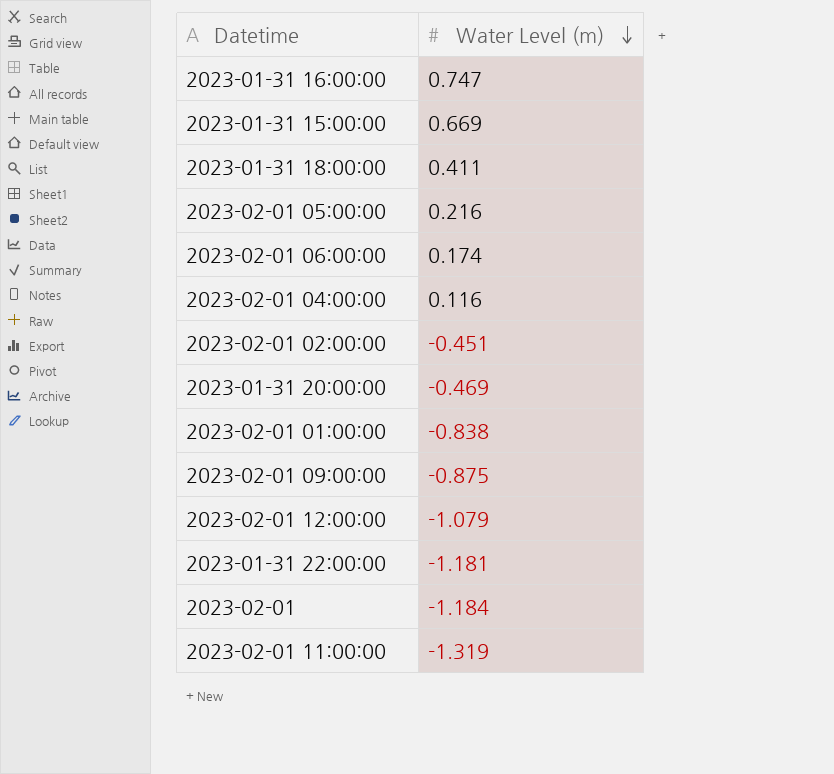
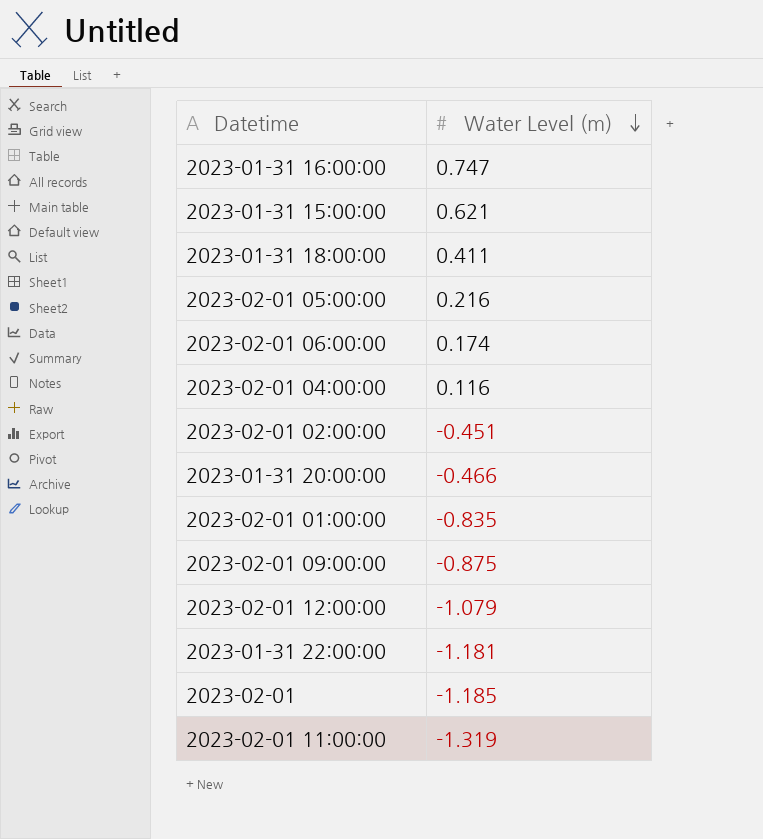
2023-01-31 15:00:00 | Water Level (m): 0.669 -> 0.621
2023-01-31 20:00:00 | Water Level (m): -0.469 -> -0.466
2023-02-01 01:00:00 | Water Level (m): -0.838 -> -0.835
2023-02-01 | Water Level (m): -1.184 -> -1.185

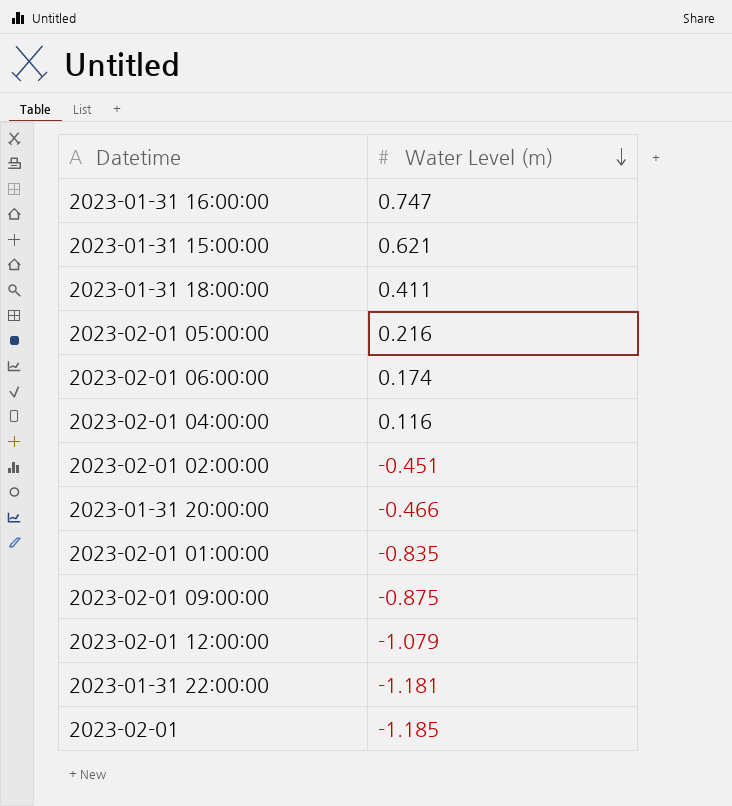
row 2023-02-01 11:00:00: -1.319 -> none

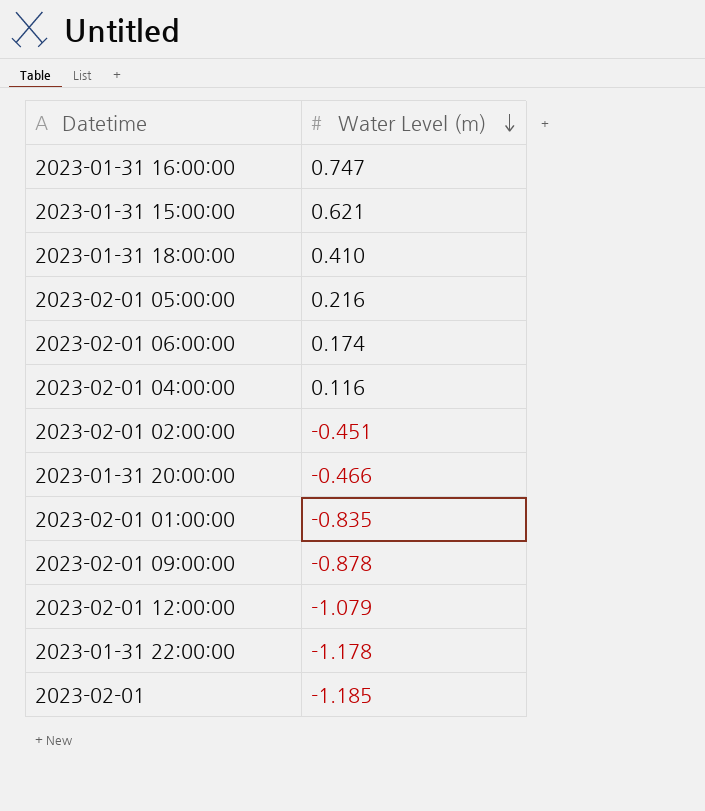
2023-01-31 18:00:00 | Water Level (m): 0.411 -> 0.410
2023-02-01 09:00:00 | Water Level (m): -0.875 -> -0.878
2023-01-31 22:00:00 | Water Level (m): -1.181 -> -1.178

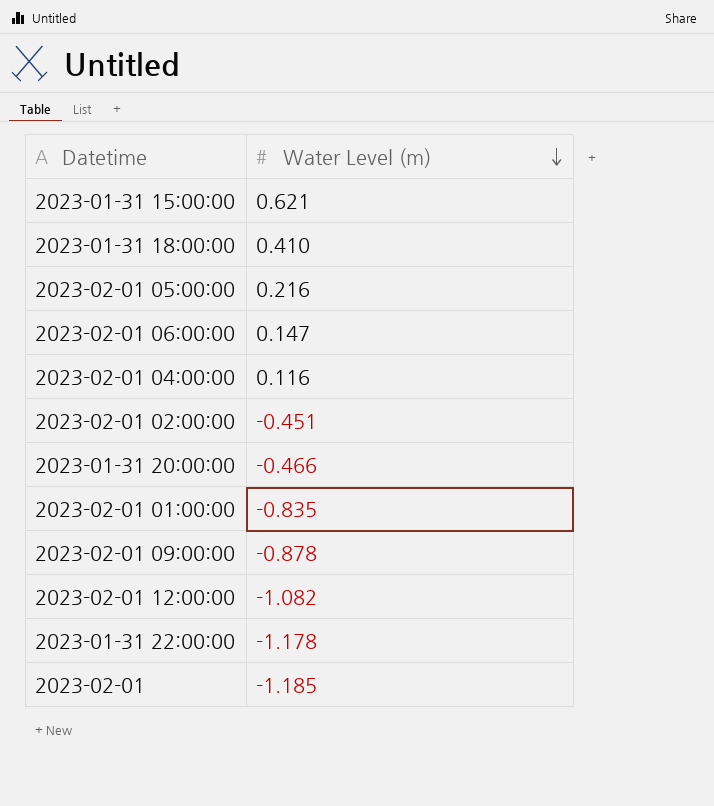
row 2023-01-31 16:00:00: 0.747 -> none
2023-02-01 06:00:00 | Water Level (m): 0.174 -> 0.147
2023-02-01 12:00:00 | Water Level (m): -1.079 -> -1.082

